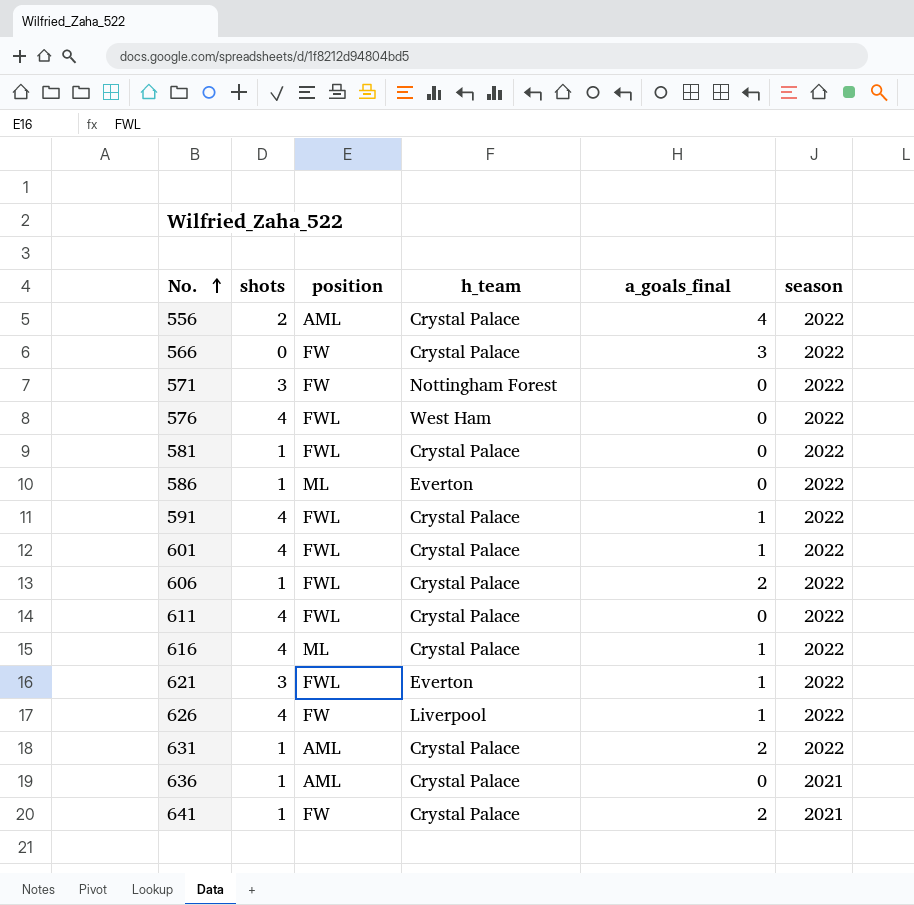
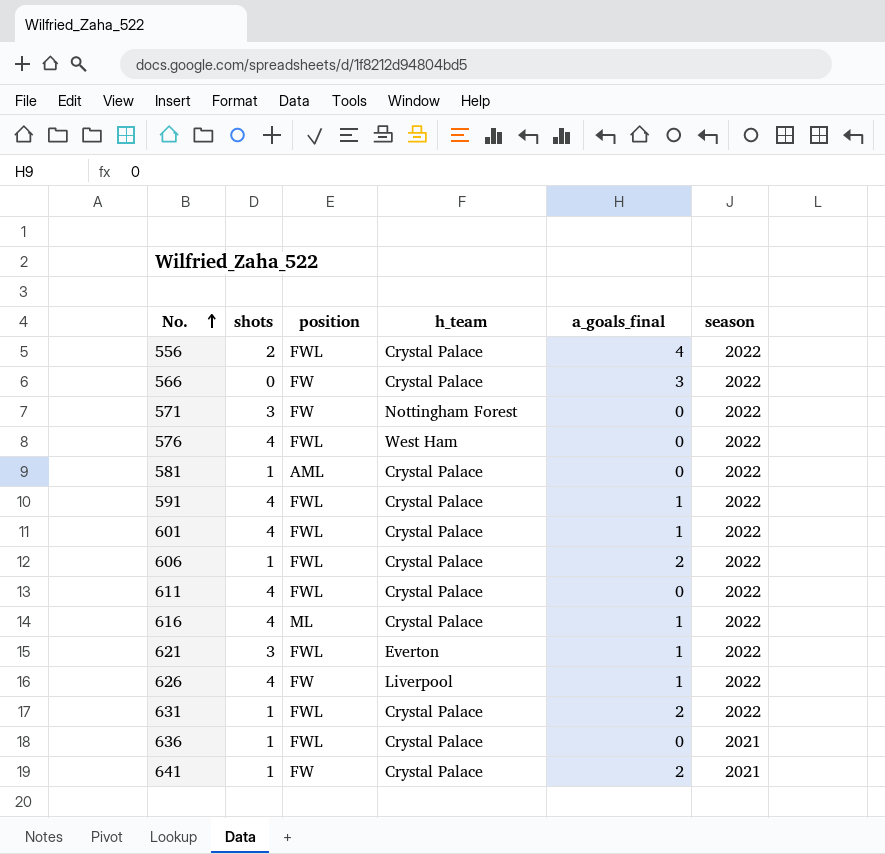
row 586: 1 | ML | Everton | 0 | 2022 -> none
556 | position: AML -> FWL
581 | position: FWL -> AML
631 | position: AML -> FWL
636 | position: AML -> FWL

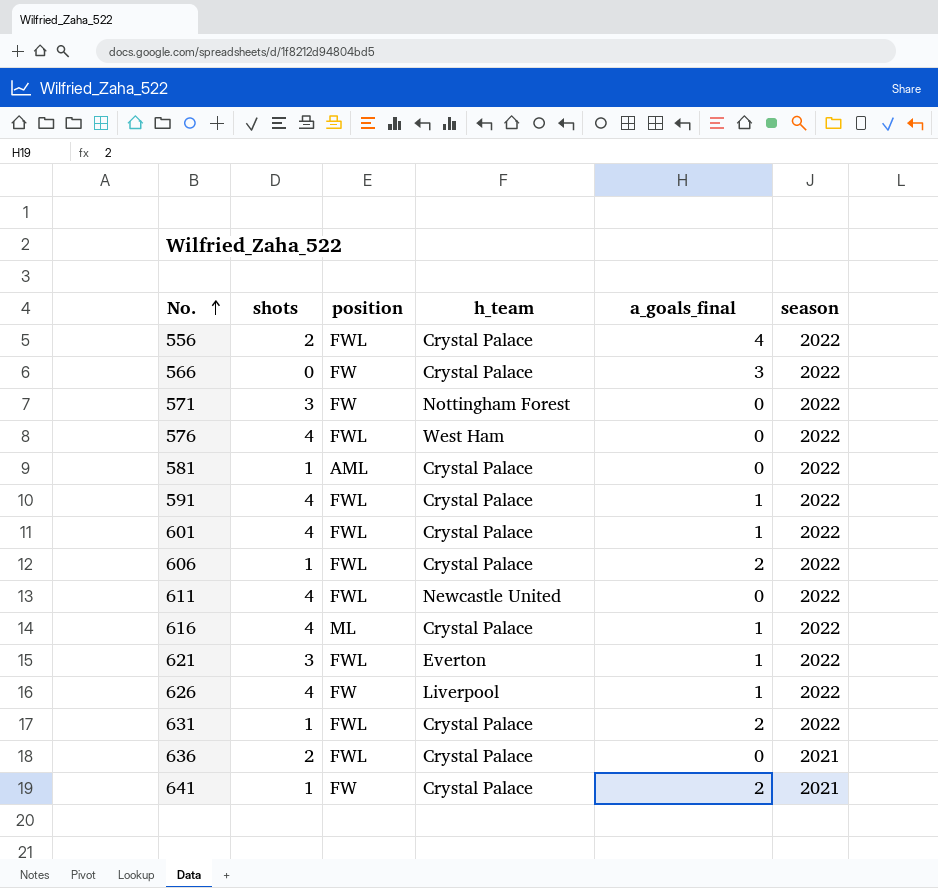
611 | h_team: Crystal Palace -> Newcastle United
636 | shots: 1 -> 2

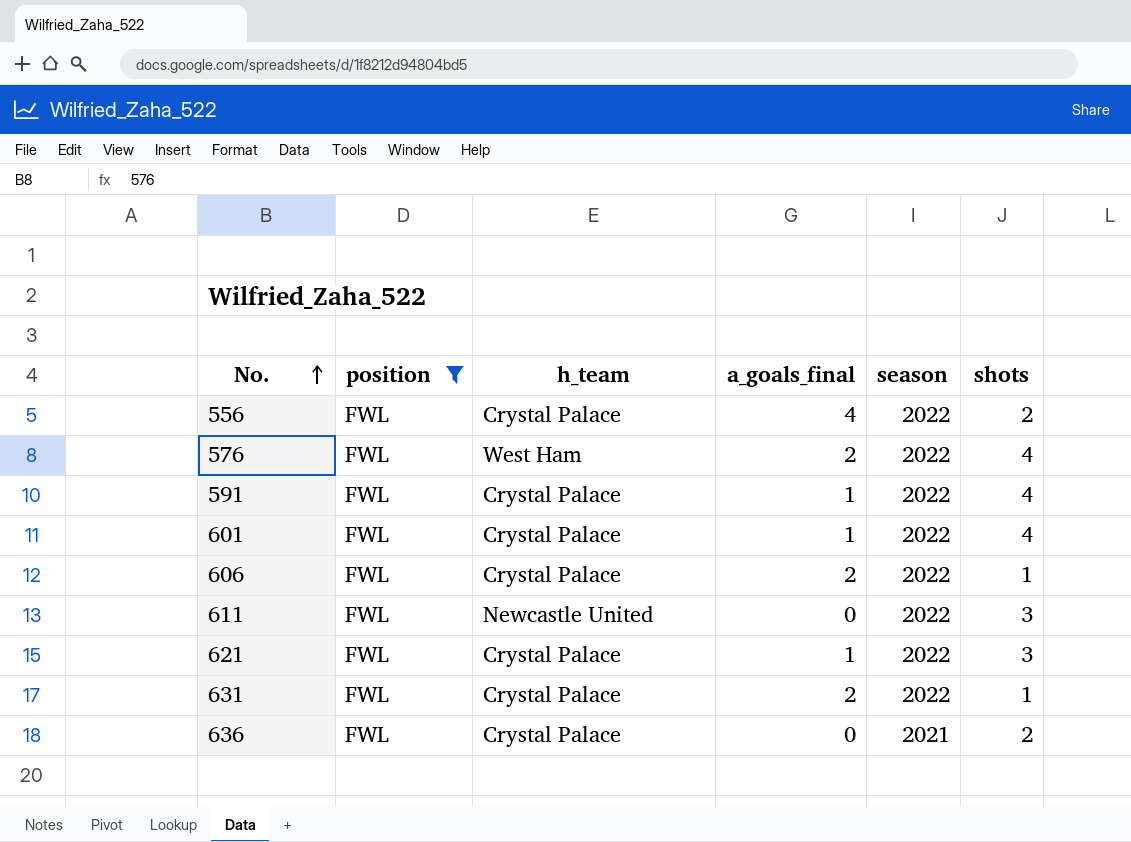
filter: none -> position = FWL
column shots | position: 2 -> 6
576 | a_goals_final: 0 -> 2
611 | shots: 4 -> 3
621 | h_team: Everton -> Crystal Palace

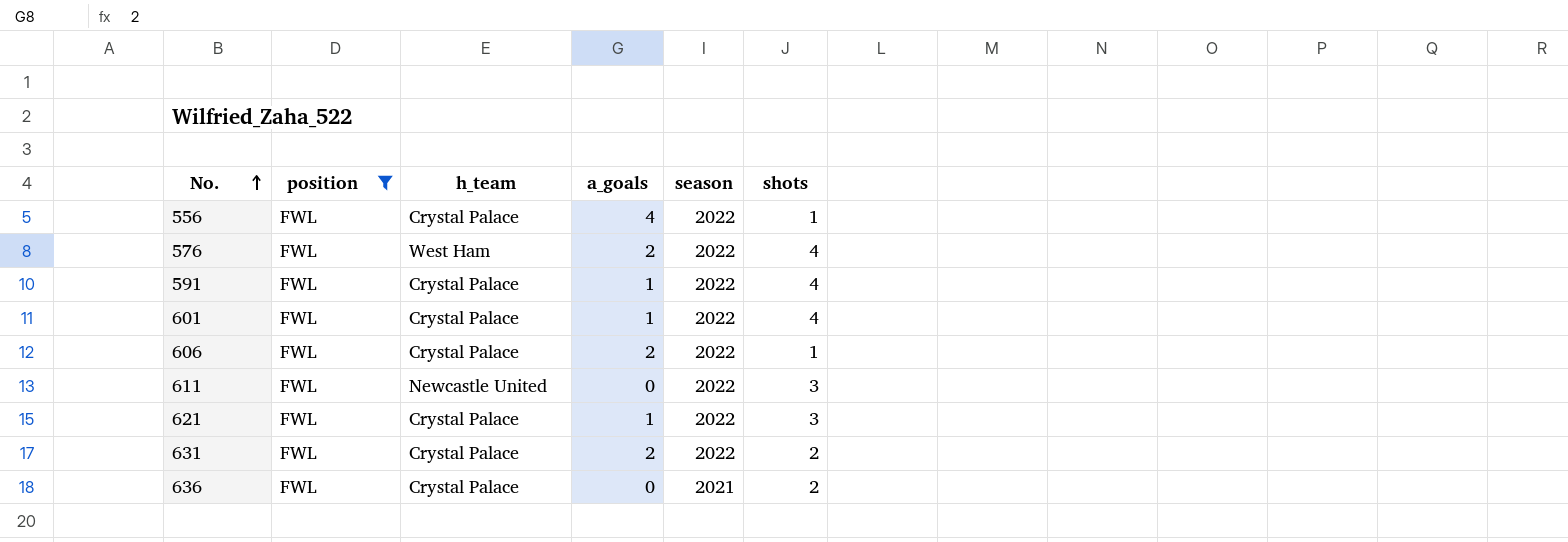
column name: a_goals_final -> a_goals
556 | shots: 2 -> 1
631 | shots: 1 -> 2

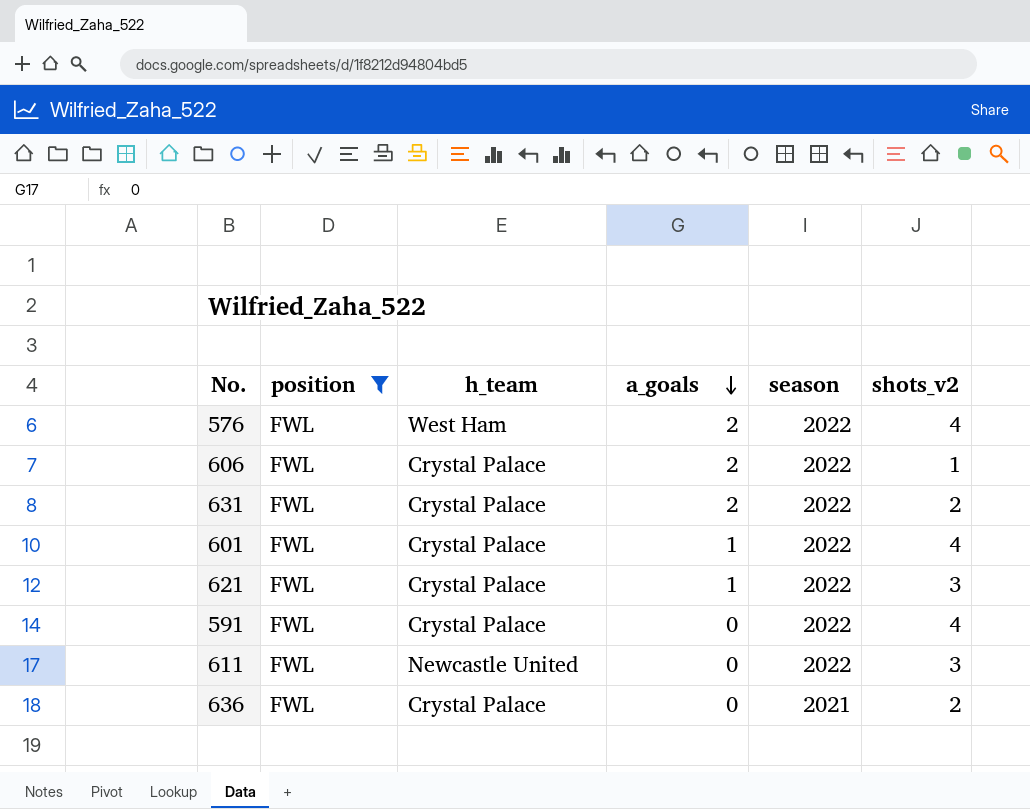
row order: No. ascending -> a_goals descending
column name: shots -> shots_v2
row 556: FWL | Crystal Palace | 4 | 2022 | 1 -> none
591 | a_goals: 1 -> 0

